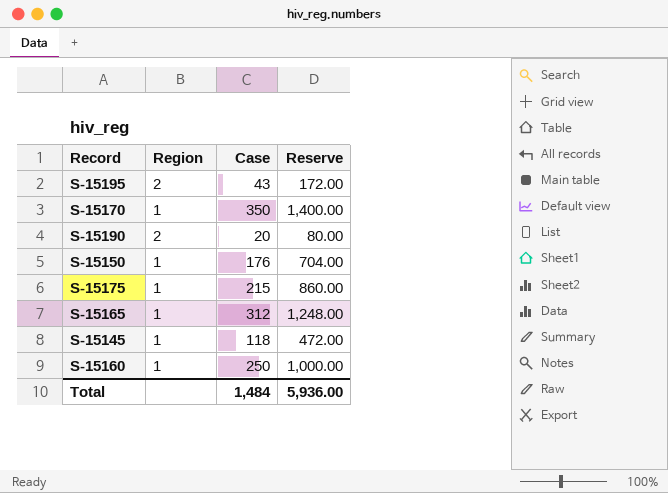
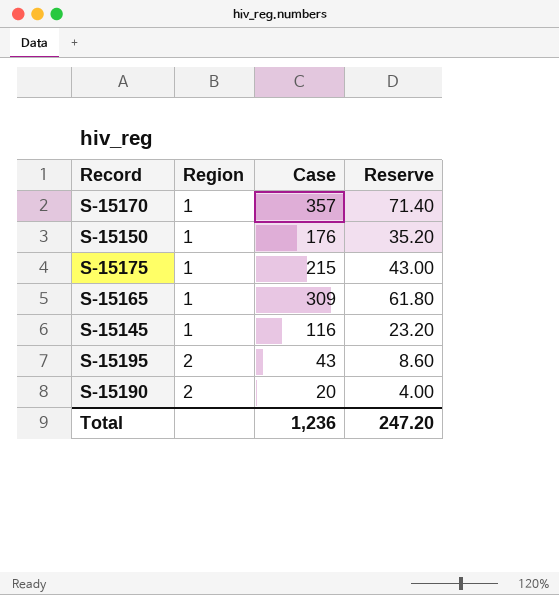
row order: none -> Region ascending
column Reserve | formula: [Case] * 4 -> [Case] * 0.2
row S-15160: 1 | 250 | 1,000.00 -> none
S-15170 | Case: 350 -> 357
S-15165 | Case: 312 -> 309
S-15145 | Case: 118 -> 116
Total | Case: 1,484 -> 1,236
Total | Reserve: 5,936.00 -> 247.20

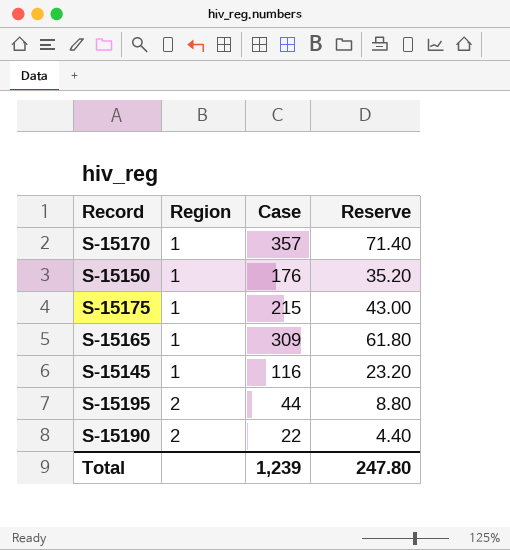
S-15195 | Case: 43 -> 44
S-15195 | Reserve: 8.60 -> 8.80
S-15190 | Case: 20 -> 22
S-15190 | Reserve: 4.00 -> 4.40
Total | Case: 1,236 -> 1,239
Total | Reserve: 247.20 -> 247.80

